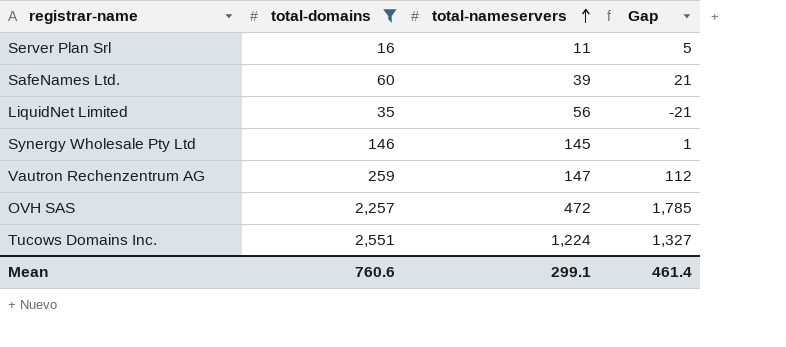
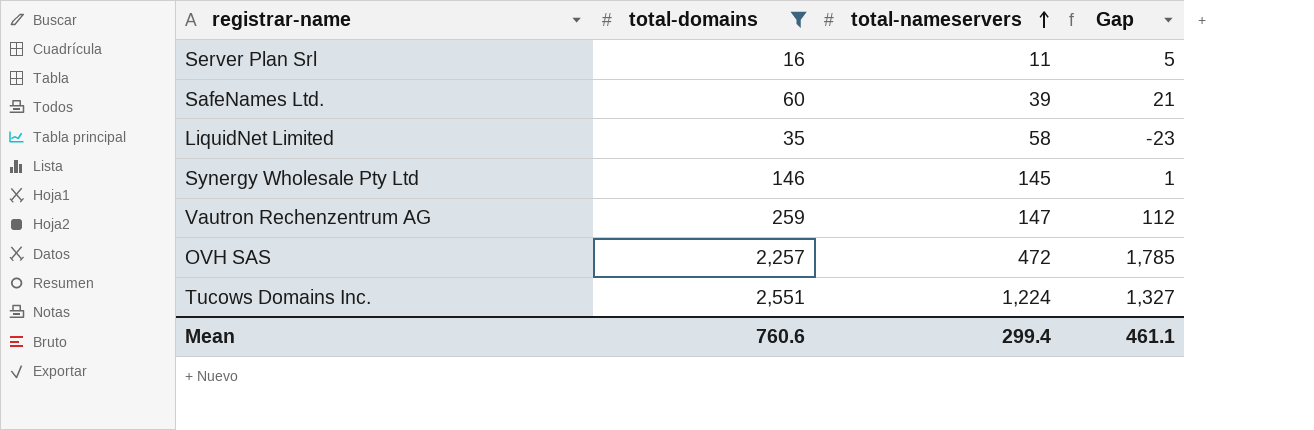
LiquidNet Limited | total-nameservers: 56 -> 58
LiquidNet Limited | Gap: -21 -> -23
Mean | total-nameservers: 299.1 -> 299.4
Mean | Gap: 461.4 -> 461.1

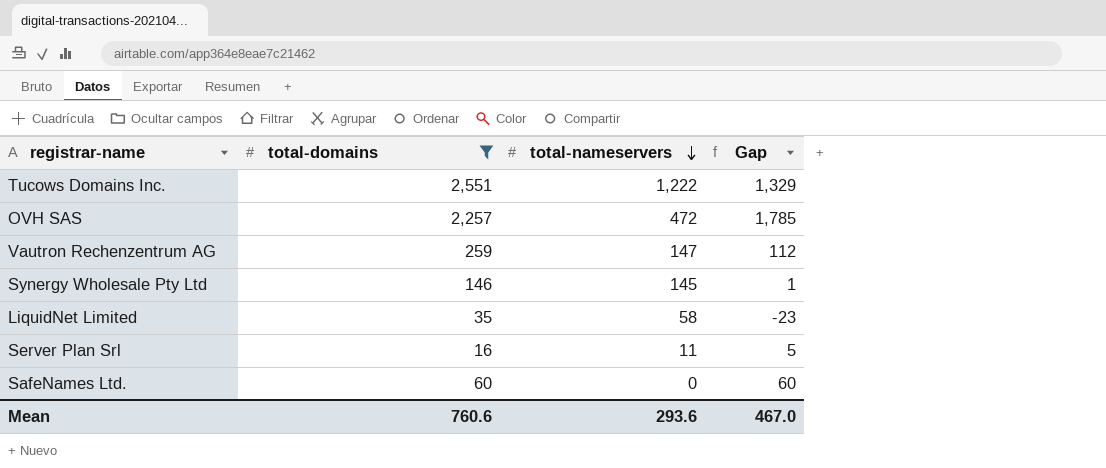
row order: total-nameservers ascending -> total-nameservers descending
Tucows Domains Inc. | total-nameservers: 1,224 -> 1,222
Tucows Domains Inc. | Gap: 1,327 -> 1,329
SafeNames Ltd. | total-nameservers: 39 -> 0
SafeNames Ltd. | Gap: 21 -> 60
Mean | total-nameservers: 299.4 -> 293.6
Mean | Gap: 461.1 -> 467.0

